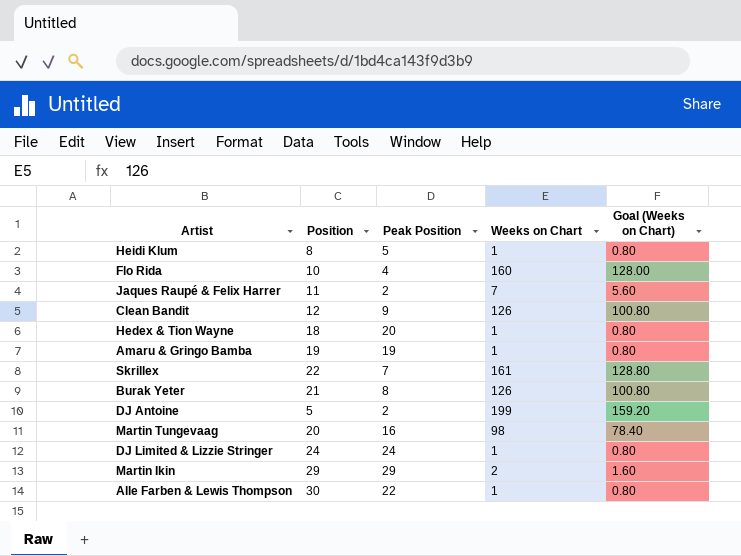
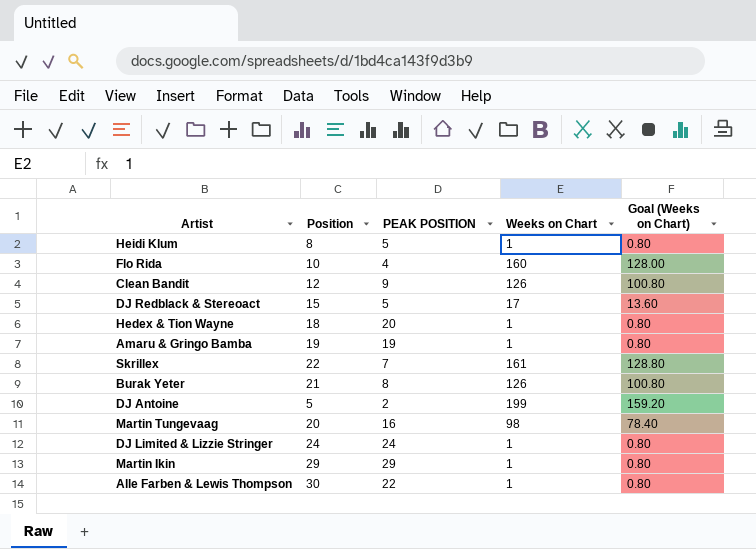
column name: Peak Position -> PEAK POSITION
row Jaques Raupé & Felix Harrer: 11 | 2 | 7 | 5.60 -> none
row DJ Redblack & Stereoact: none -> 15 | 5 | 17 | 13.60
Martin Ikin | Weeks on Chart: 2 -> 1
Martin Ikin | Goal (Weeks on Chart): 1.60 -> 0.80

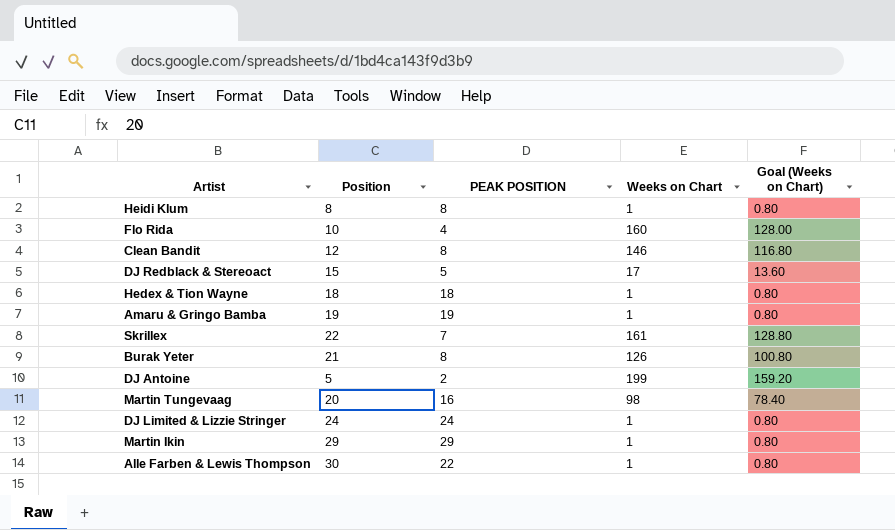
Heidi Klum | PEAK POSITION: 5 -> 8
Clean Bandit | PEAK POSITION: 9 -> 8
Clean Bandit | Weeks on Chart: 126 -> 146
Clean Bandit | Goal (Weeks on Chart): 100.80 -> 116.80
Hedex & Tion Wayne | PEAK POSITION: 20 -> 18

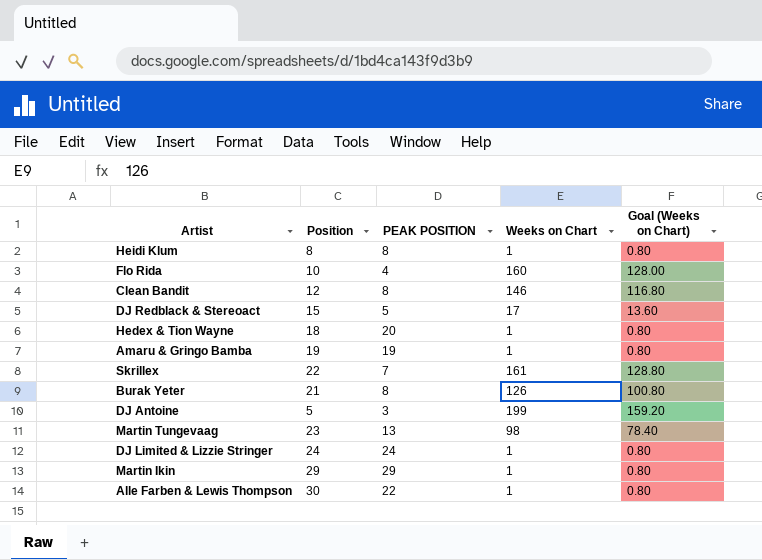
Hedex & Tion Wayne | PEAK POSITION: 18 -> 20
DJ Antoine | PEAK POSITION: 2 -> 3
Martin Tungevaag | Position: 20 -> 23
Martin Tungevaag | PEAK POSITION: 16 -> 13

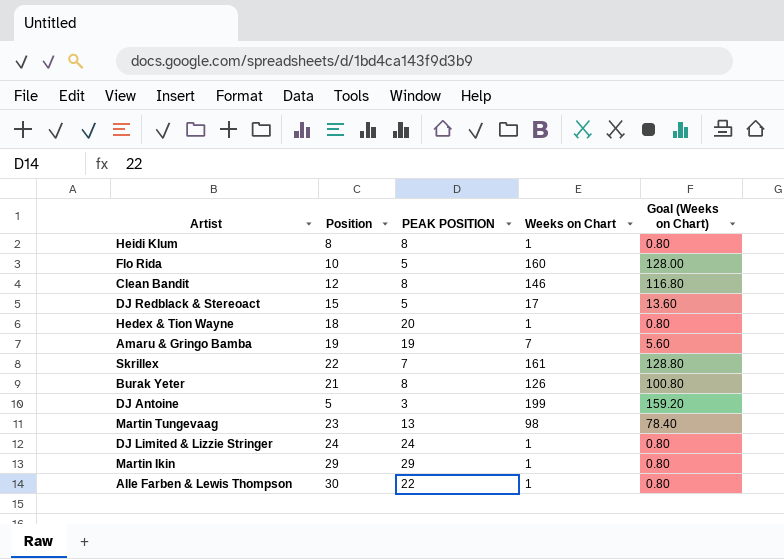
Flo Rida | PEAK POSITION: 4 -> 5
Amaru & Gringo Bamba | Weeks on Chart: 1 -> 7
Amaru & Gringo Bamba | Goal (Weeks on Chart): 0.80 -> 5.60

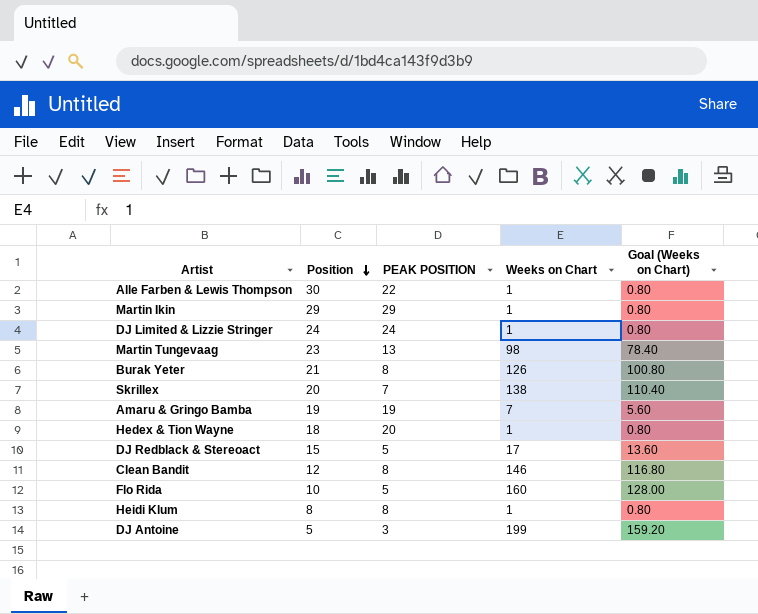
row order: none -> Position descending
Skrillex | Position: 22 -> 20
Skrillex | Weeks on Chart: 161 -> 138
Skrillex | Goal (Weeks on Chart): 128.80 -> 110.40

